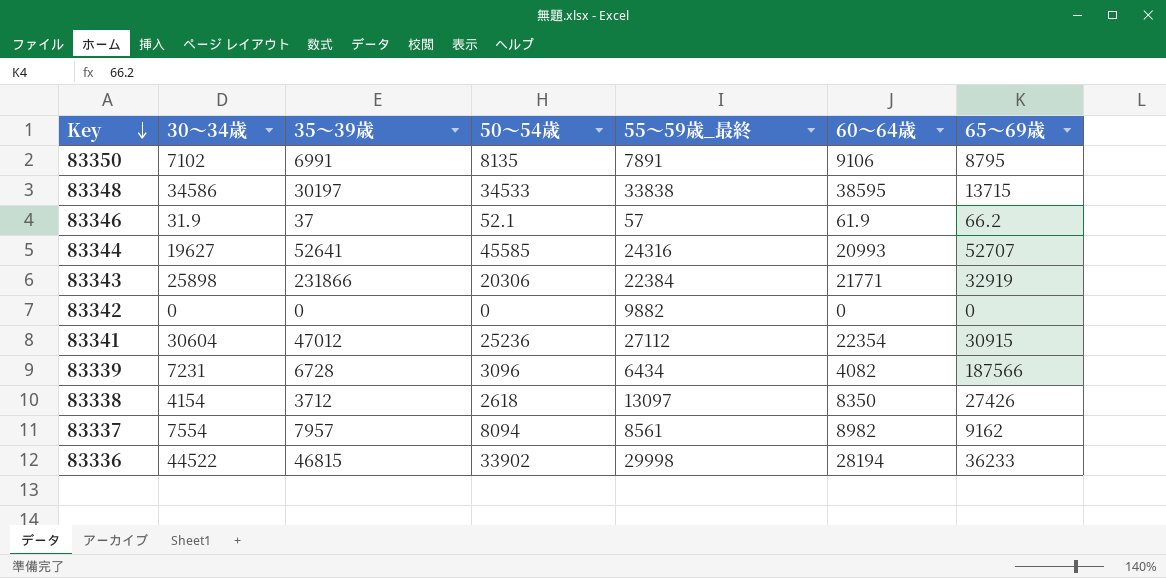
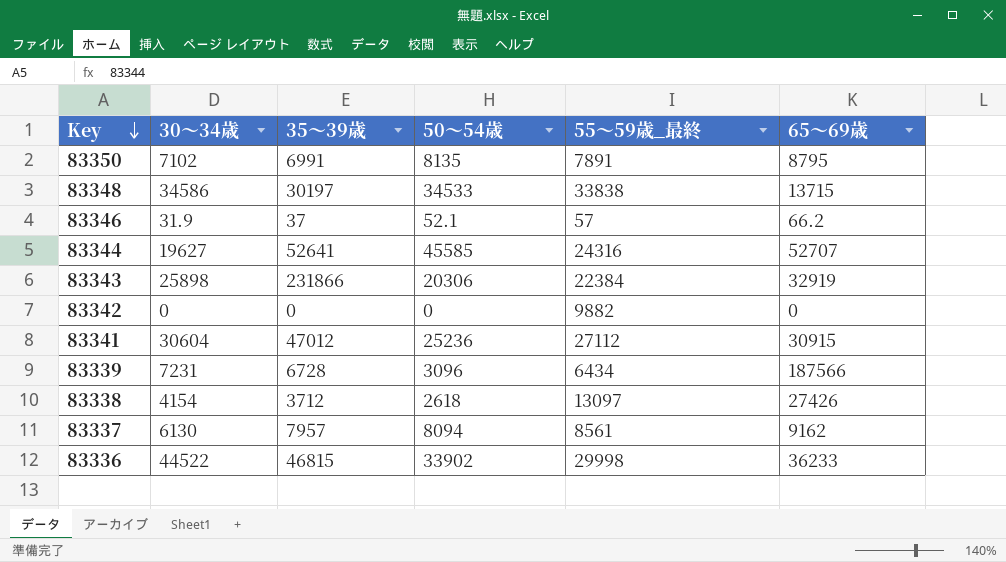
column 60～64歳 | position: 6 -> none
83337 | 30～34歳: 7554 -> 6130

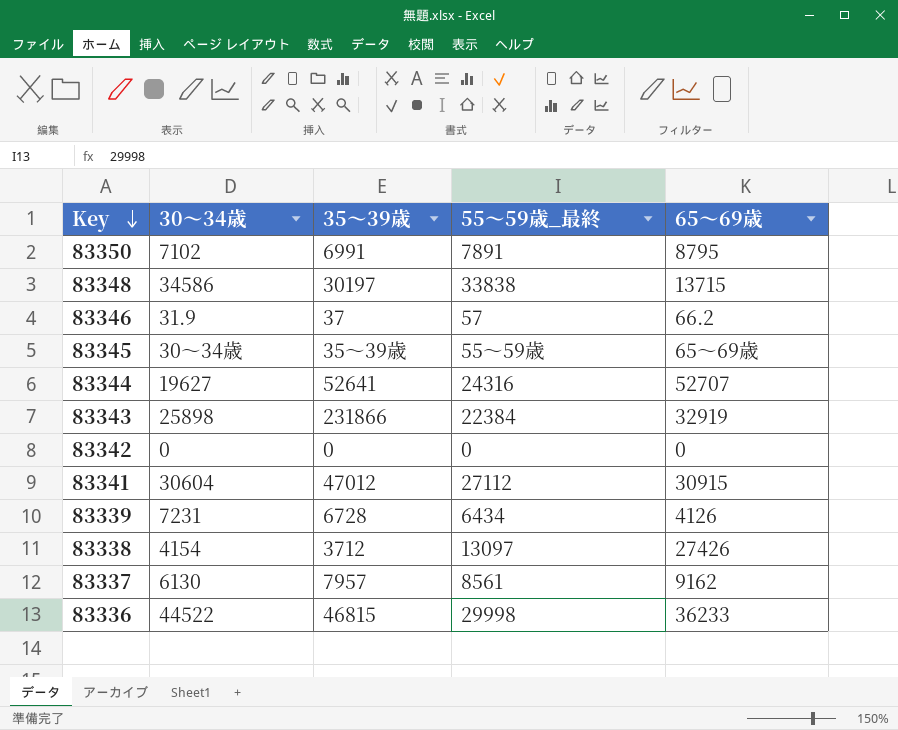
column 50～54歳 | position: 4 -> none
row 83345: none -> 30～34歳 | 35～39歳 | 55～59歳 | 65～69歳
83342 | 55～59歳_最終: 9882 -> 0
83339 | 65～69歳: 187566 -> 4126

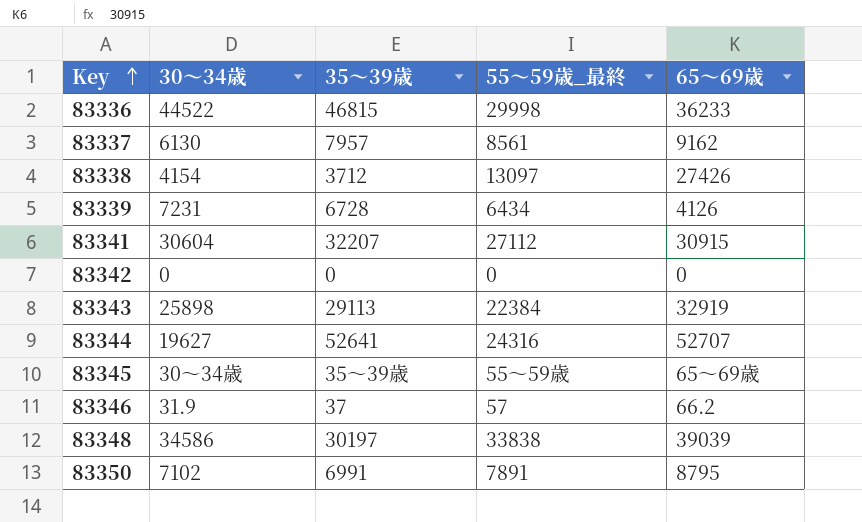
row order: Key descending -> Key ascending
83341 | 35～39歳: 47012 -> 32207
83343 | 35～39歳: 231866 -> 29113
83348 | 65～69歳: 13715 -> 39039

